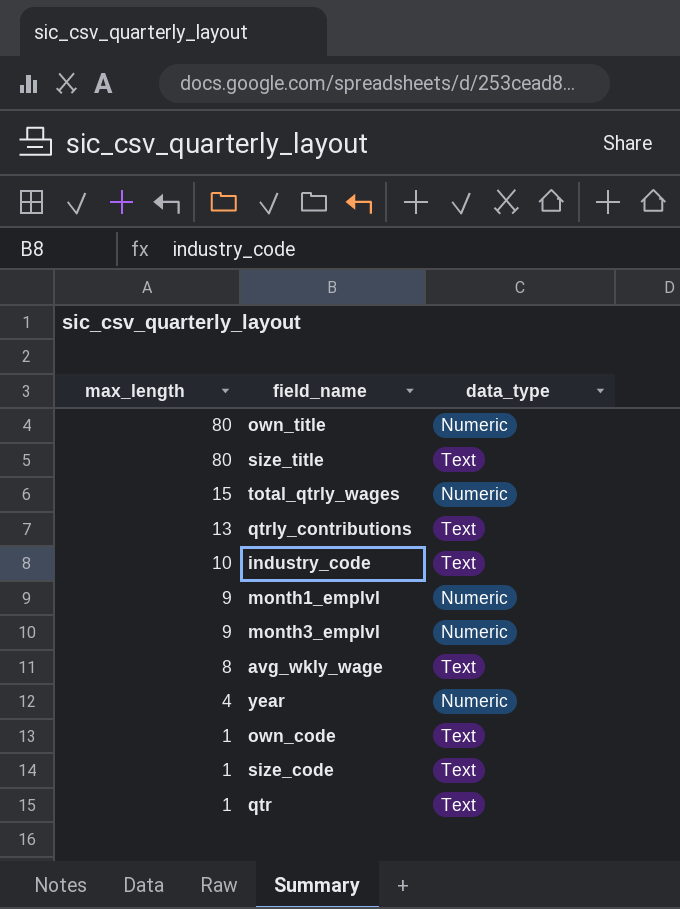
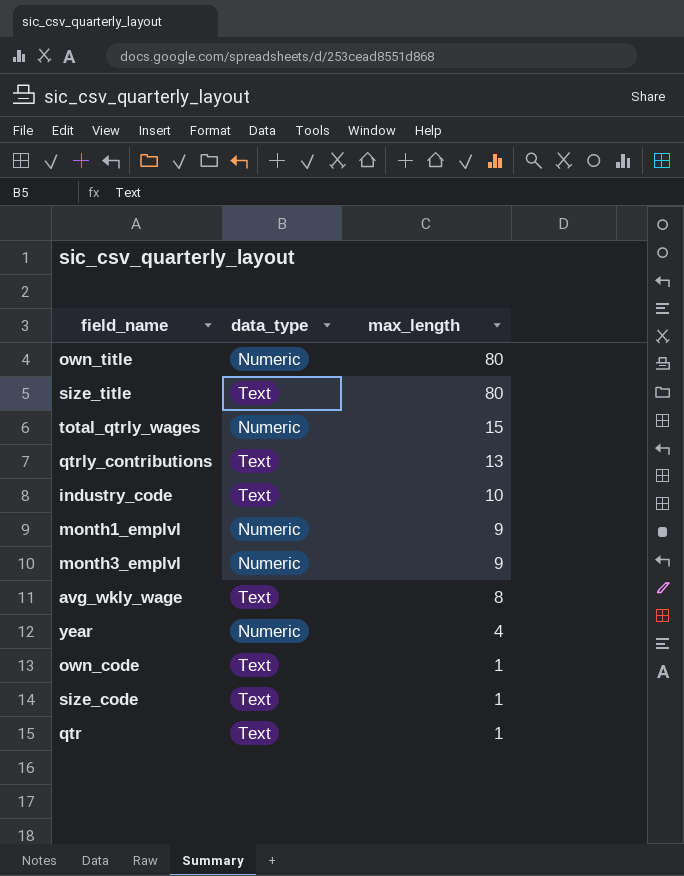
column max_length | position: 1 -> 3

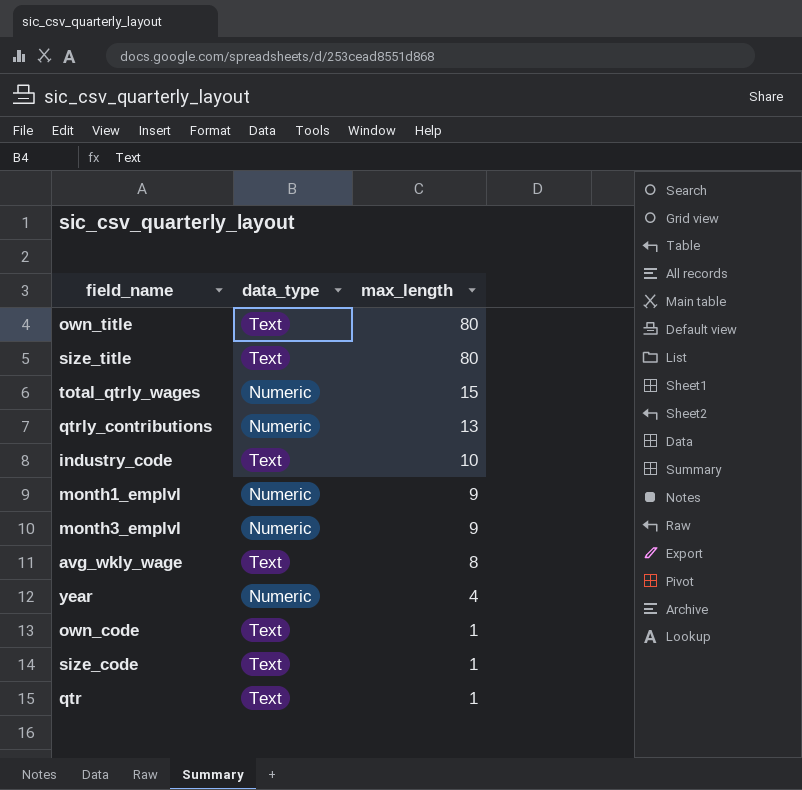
own_title | data_type: Numeric -> Text
qtrly_contributions | data_type: Text -> Numeric

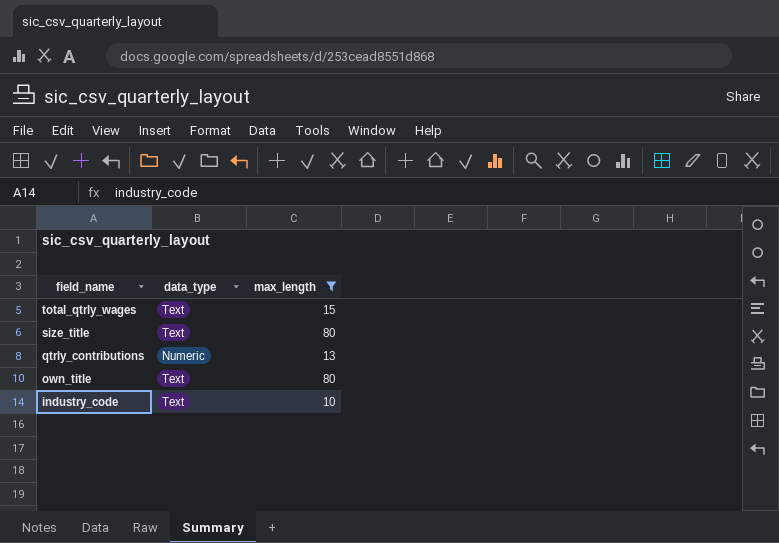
filter: none -> max_length >= 10
row order: max_length descending -> field_name descending
total_qtrly_wages | data_type: Numeric -> Text

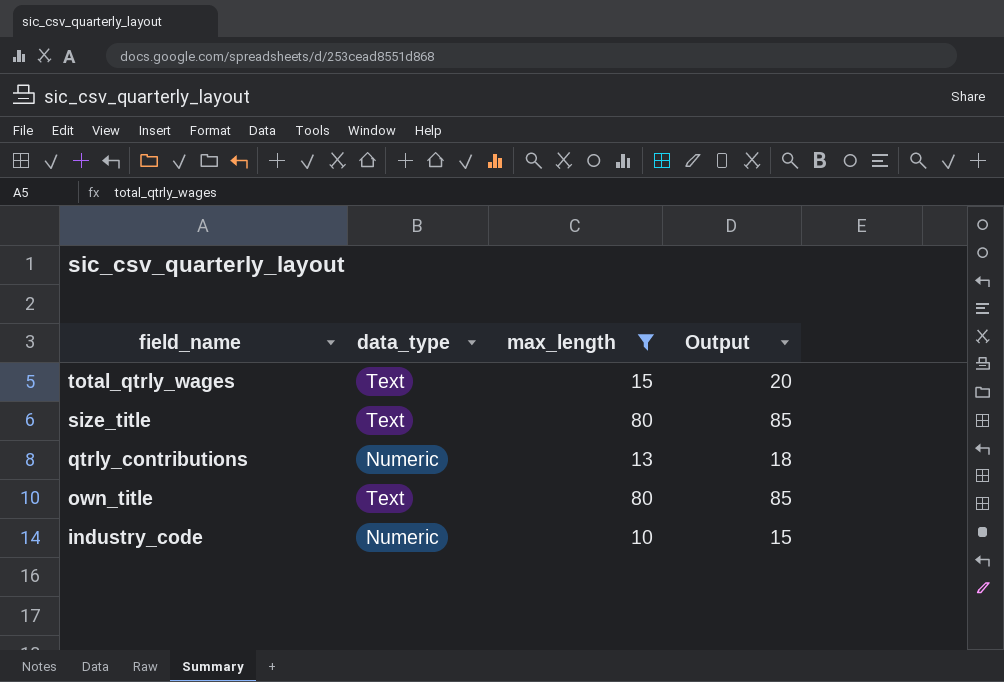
column Output | formula: none -> [max_length] + 5
industry_code | data_type: Text -> Numeric

